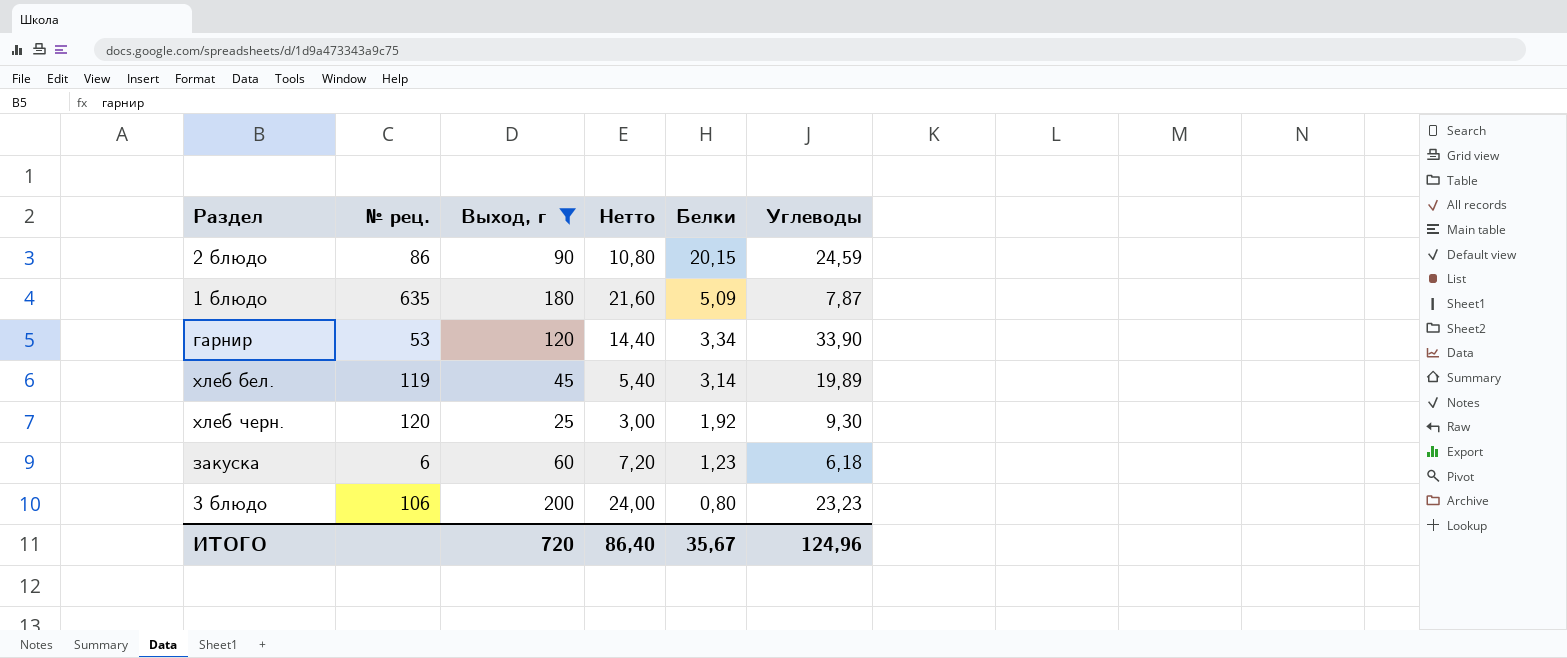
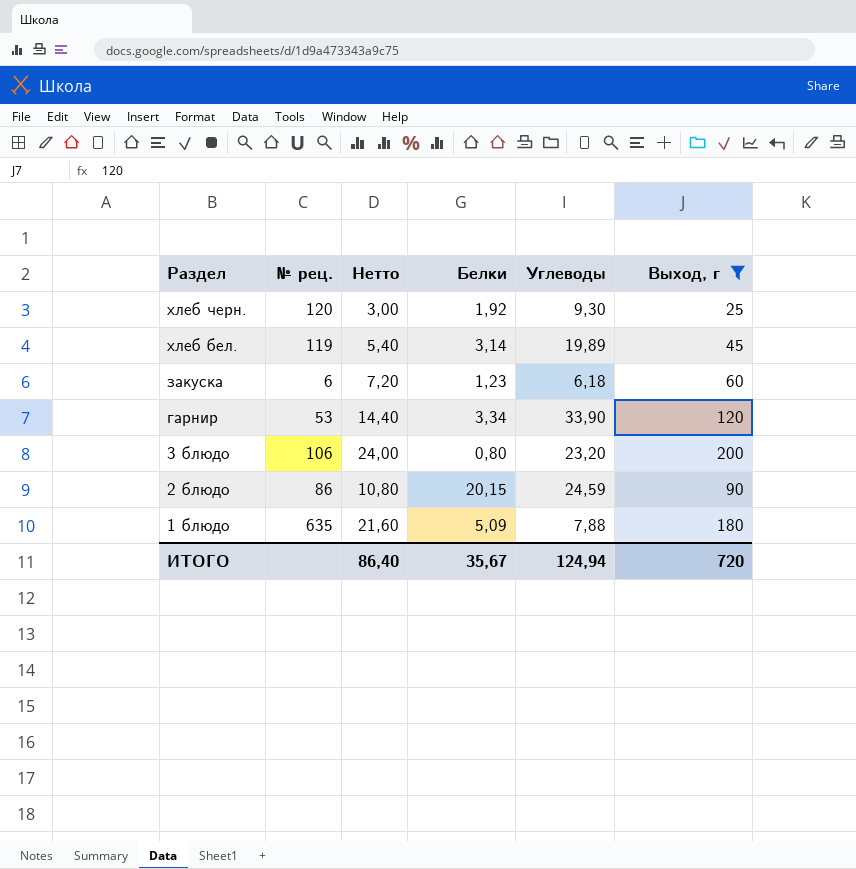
row order: Белки descending -> Раздел descending
column Выход, г | position: 3 -> 6
3 блюдо | Углеводы: 23,23 -> 23,20
1 блюдо | Углеводы: 7,87 -> 7,88
ИТОГО | Углеводы: 124,96 -> 124,94

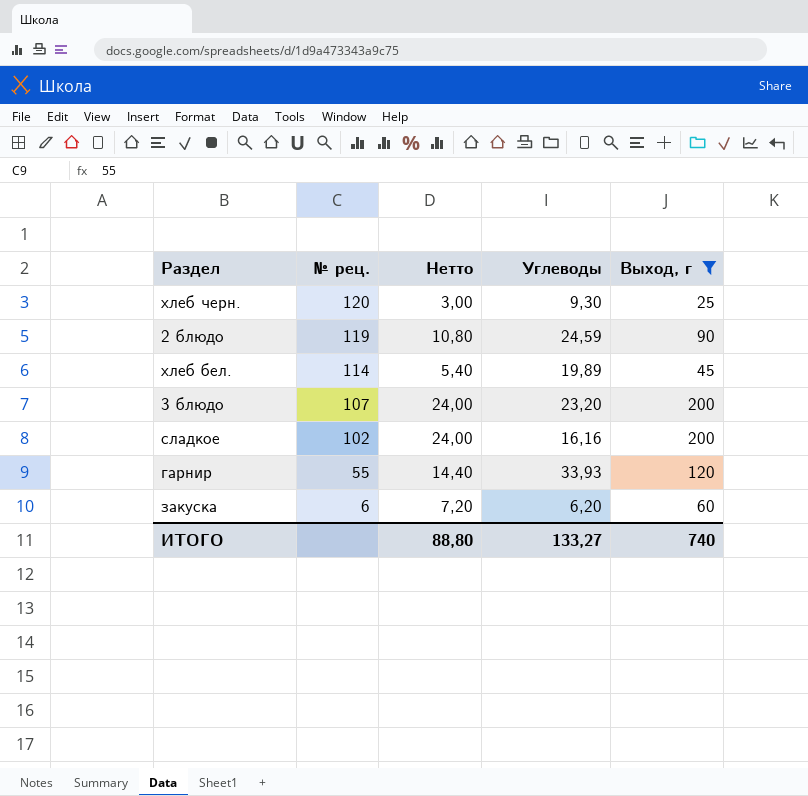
row order: Раздел descending -> № рец. descending
column Белки | position: 4 -> none
row 1 блюдо: 635 | 21,60 | 5,09 | 7,88 | 180 -> none
2 блюдо | № рец.: 86 -> 119
хлеб бел. | № рец.: 119 -> 114
3 блюдо | № рец.: 106 -> 107
row сладкое: none -> 102 | 24,00 | 16,16 | 200
гарнир | № рец.: 53 -> 55
гарнир | Углеводы: 33,90 -> 33,93
закуска | Углеводы: 6,18 -> 6,20
ИТОГО | Нетто: 86,40 -> 88,80
ИТОГО | Углеводы: 124,94 -> 133,27
ИТОГО | Выход, г: 720 -> 740

